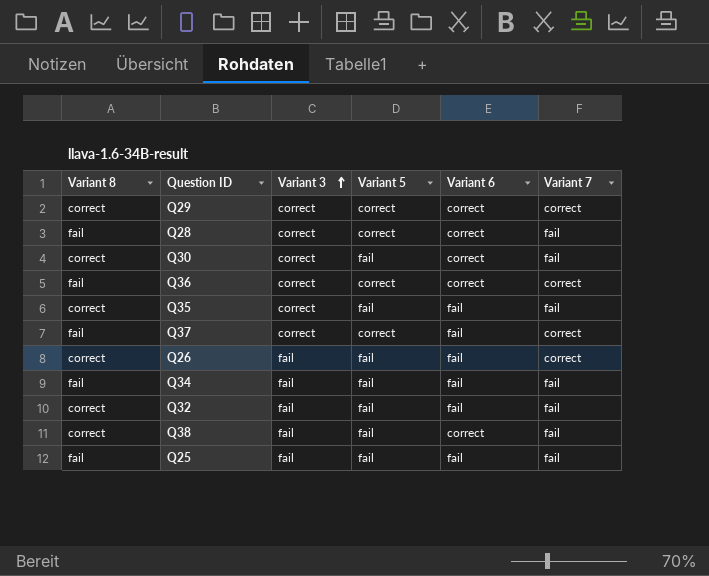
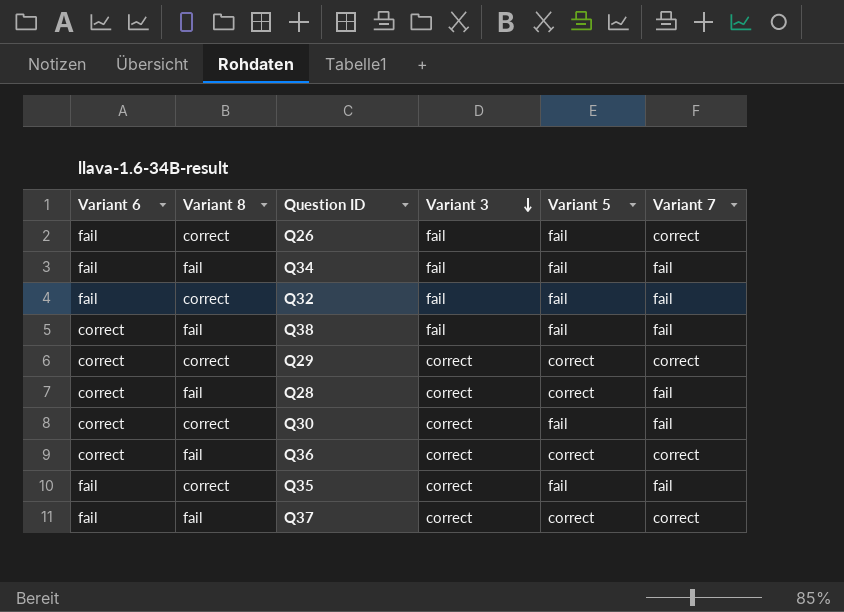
row order: Variant 3 ascending -> Variant 3 descending
column Variant 6 | position: 5 -> 1
row Q25: fail | fail | fail | fail | fail -> none
Q38 | Variant 8: correct -> fail

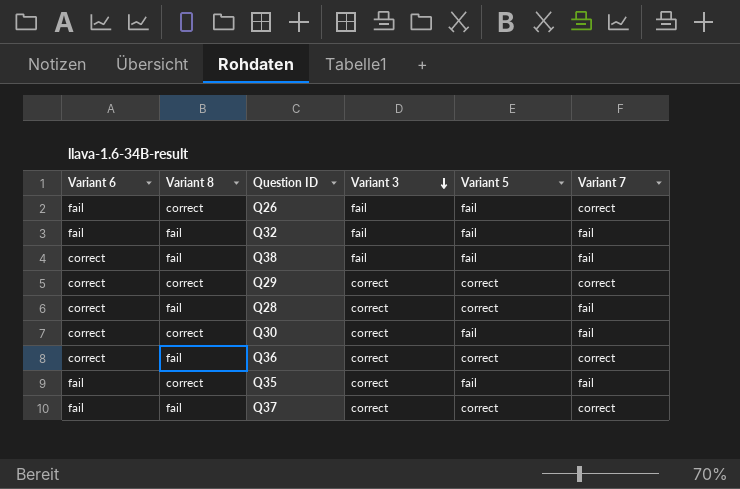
row Q34: fail | fail | fail | fail | fail -> none
Q32 | Variant 8: correct -> fail

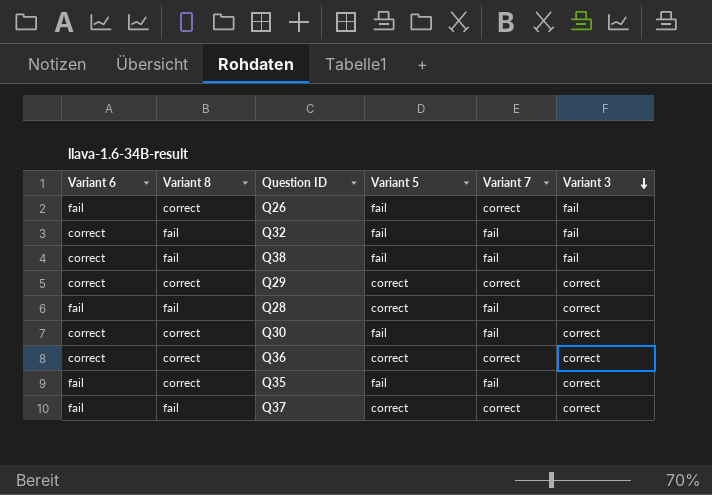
column Variant 3 | position: 4 -> 6
Q32 | Variant 6: fail -> correct
Q28 | Variant 6: correct -> fail
Q36 | Variant 8: fail -> correct

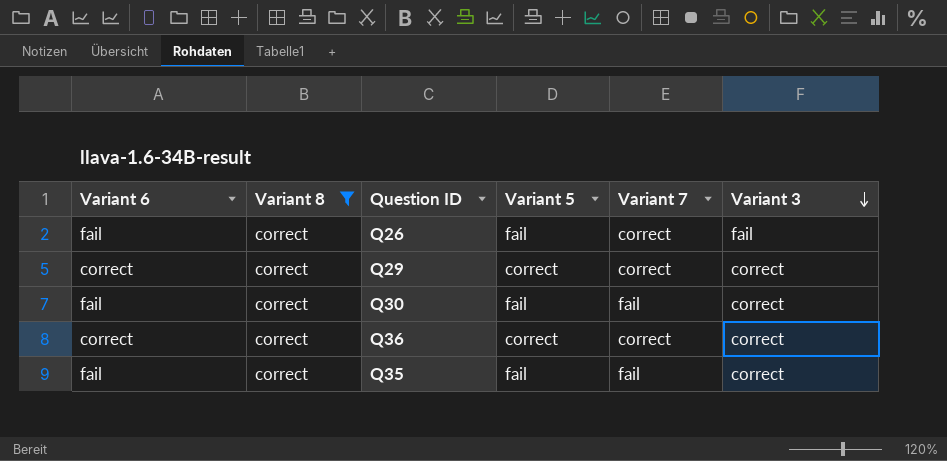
filter: none -> Variant 8 = correct
Q30 | Variant 6: correct -> fail

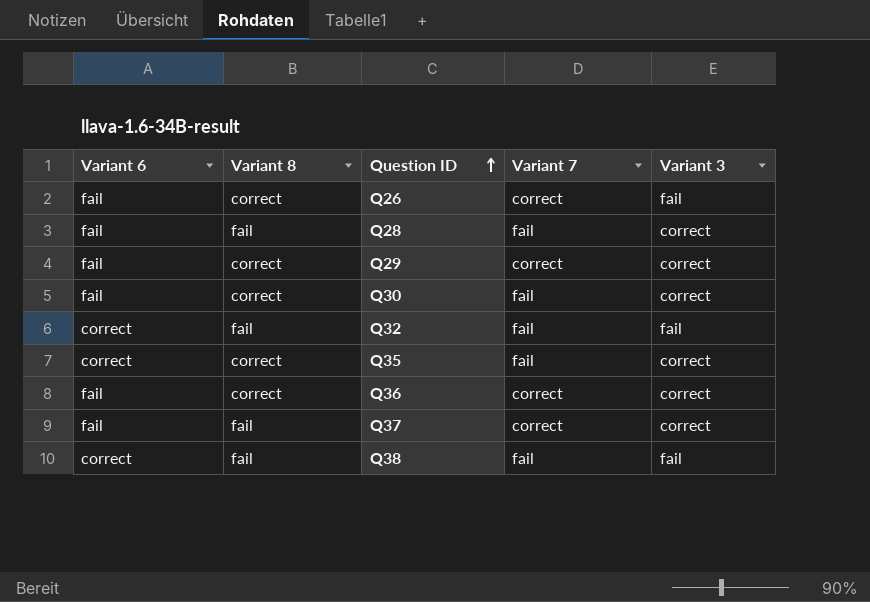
filter: Variant 8 = correct -> none
row order: Variant 3 descending -> Question ID ascending
column Variant 5 | position: 4 -> none
Q29 | Variant 6: correct -> fail
Q35 | Variant 6: fail -> correct
Q36 | Variant 6: correct -> fail

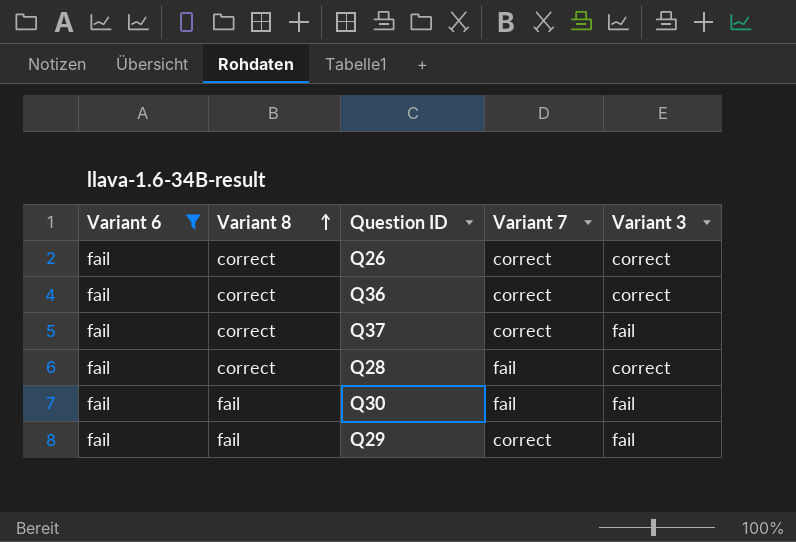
filter: none -> Variant 6 = fail
row order: Question ID ascending -> Variant 8 ascending
Q26 | Variant 3: fail -> correct
Q37 | Variant 8: fail -> correct
Q37 | Variant 3: correct -> fail
Q28 | Variant 8: fail -> correct
Q30 | Variant 8: correct -> fail
Q30 | Variant 3: correct -> fail
Q29 | Variant 8: correct -> fail
Q29 | Variant 3: correct -> fail

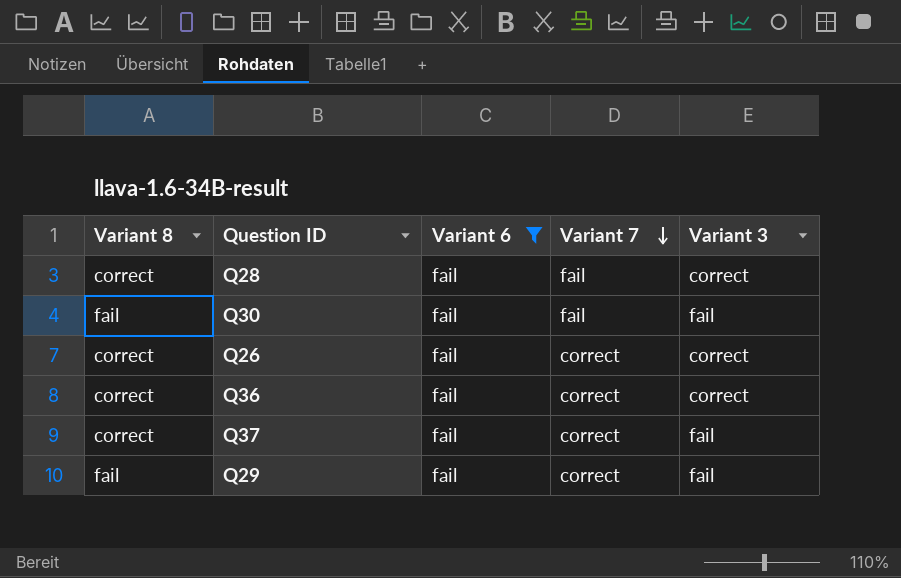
row order: Variant 8 ascending -> Variant 7 descending
column Variant 6 | position: 1 -> 3

